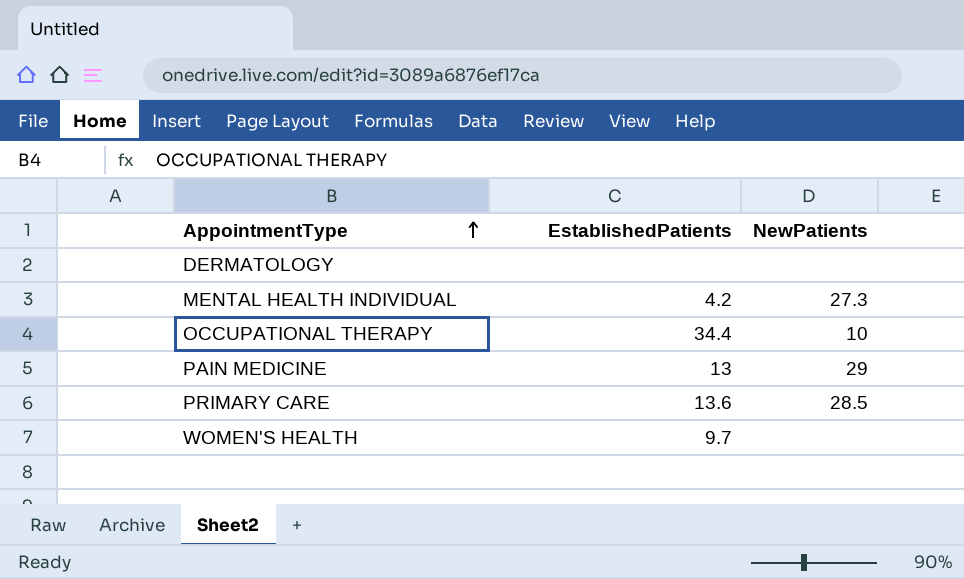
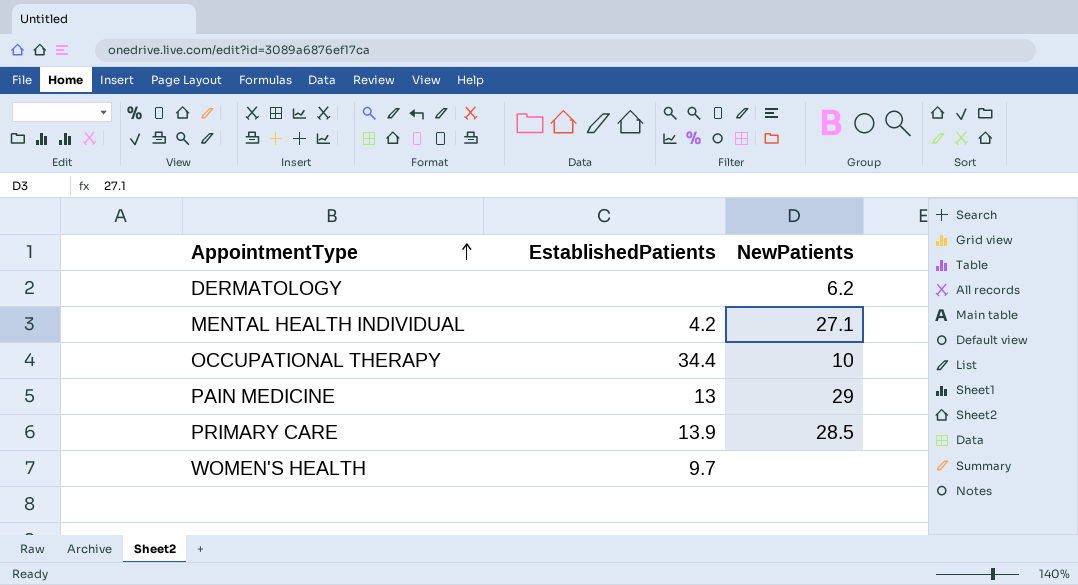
DERMATOLOGY | NewPatients: none -> 6.2
MENTAL HEALTH INDIVIDUAL | NewPatients: 27.3 -> 27.1
PRIMARY CARE | EstablishedPatients: 13.6 -> 13.9

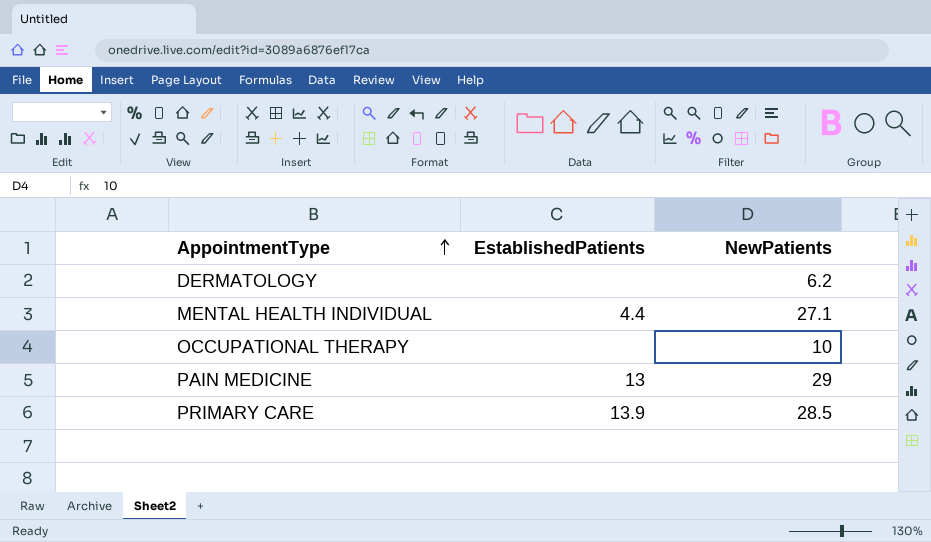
row WOMEN'S HEALTH: 9.7 | none -> none
MENTAL HEALTH INDIVIDUAL | EstablishedPatients: 4.2 -> 4.4
OCCUPATIONAL THERAPY | EstablishedPatients: 34.4 -> none

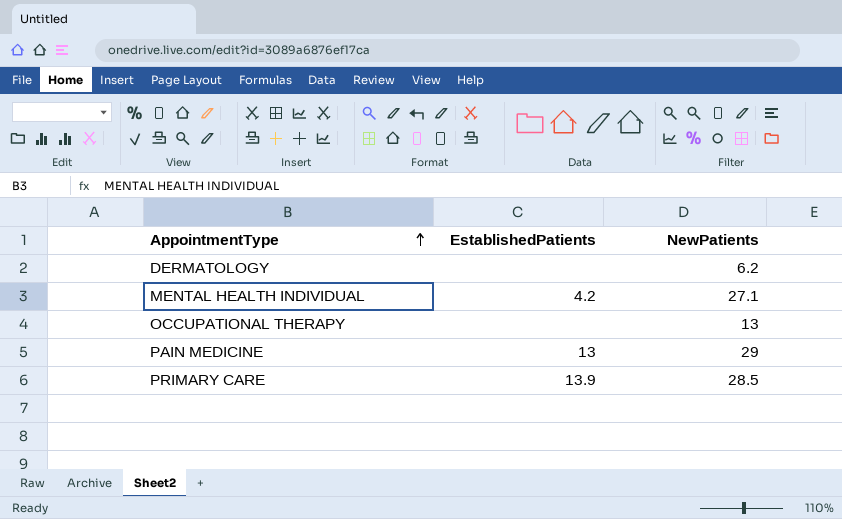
MENTAL HEALTH INDIVIDUAL | EstablishedPatients: 4.4 -> 4.2
OCCUPATIONAL THERAPY | NewPatients: 10 -> 13

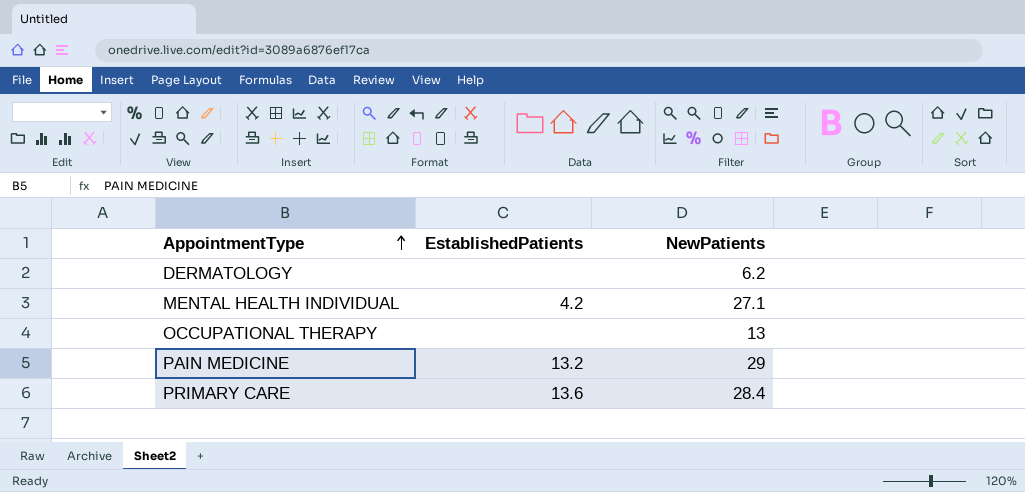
PAIN MEDICINE | EstablishedPatients: 13 -> 13.2
PRIMARY CARE | EstablishedPatients: 13.9 -> 13.6
PRIMARY CARE | NewPatients: 28.5 -> 28.4

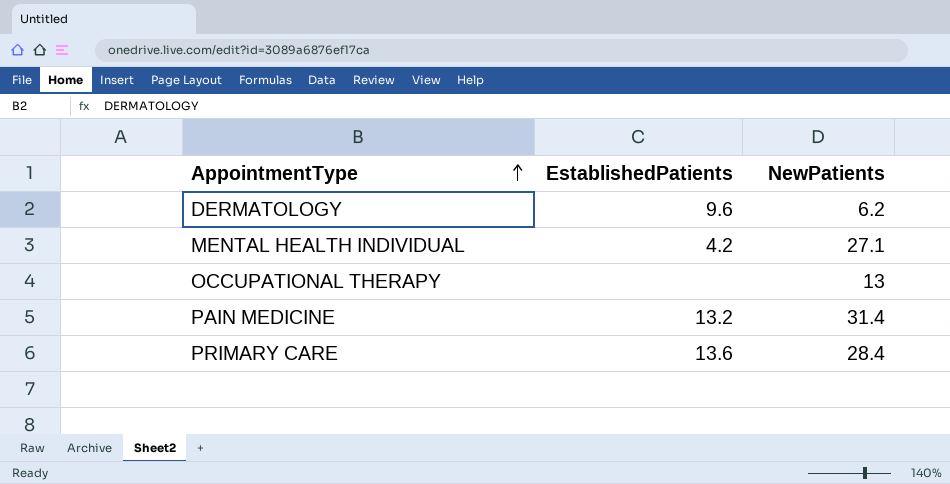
DERMATOLOGY | EstablishedPatients: none -> 9.6
PAIN MEDICINE | NewPatients: 29 -> 31.4

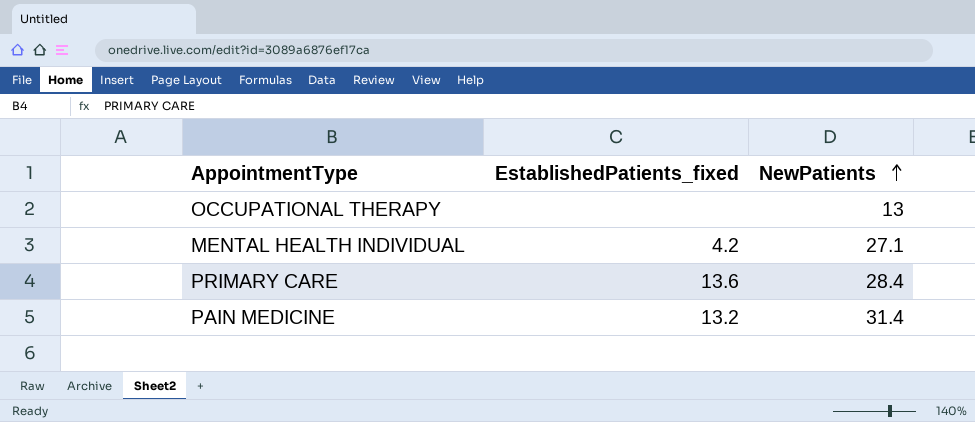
row order: AppointmentType ascending -> NewPatients ascending
column name: EstablishedPatients -> EstablishedPatients_fixed
row DERMATOLOGY: 9.6 | 6.2 -> none

